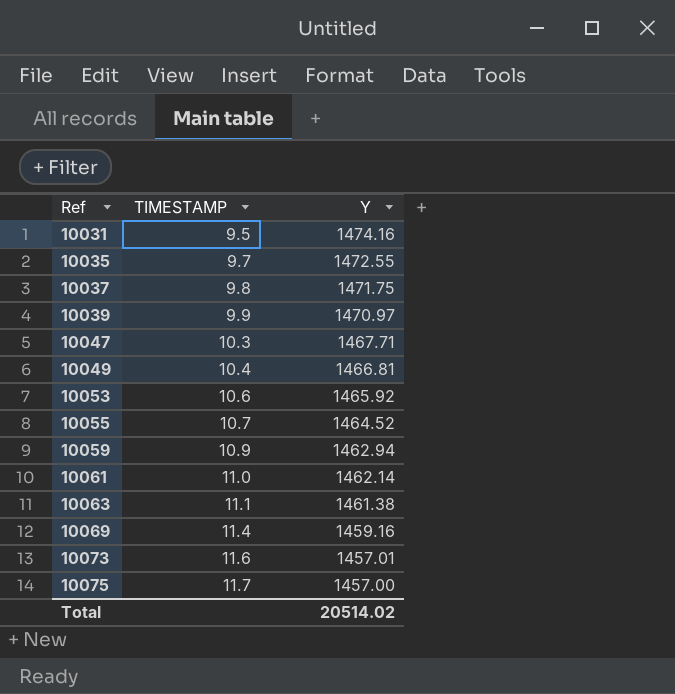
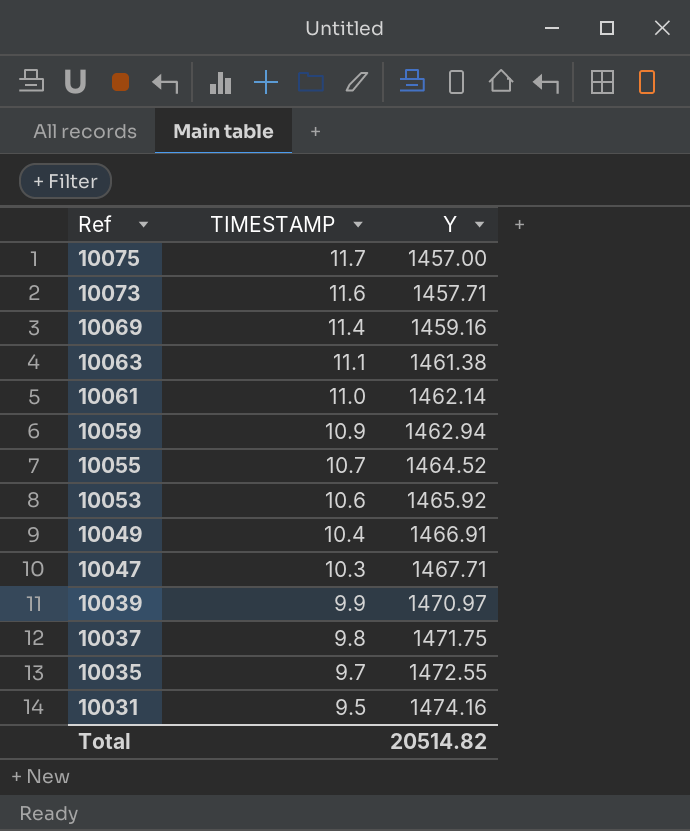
row order: Ref ascending -> Ref descending
10073 | Y: 1457.01 -> 1457.71
10049 | Y: 1466.81 -> 1466.91
Total | Y: 20514.02 -> 20514.82

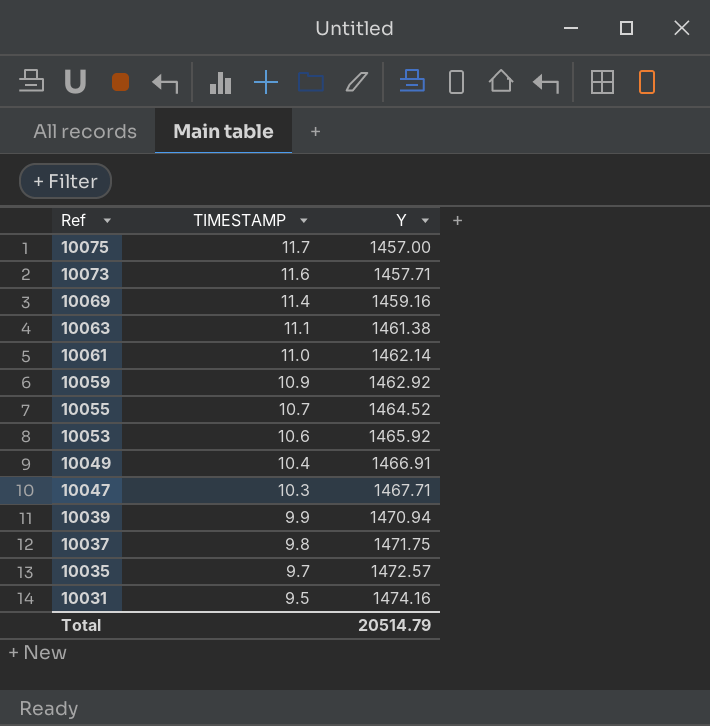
10059 | Y: 1462.94 -> 1462.92
10039 | Y: 1470.97 -> 1470.94
10035 | Y: 1472.55 -> 1472.57
Total | Y: 20514.82 -> 20514.79

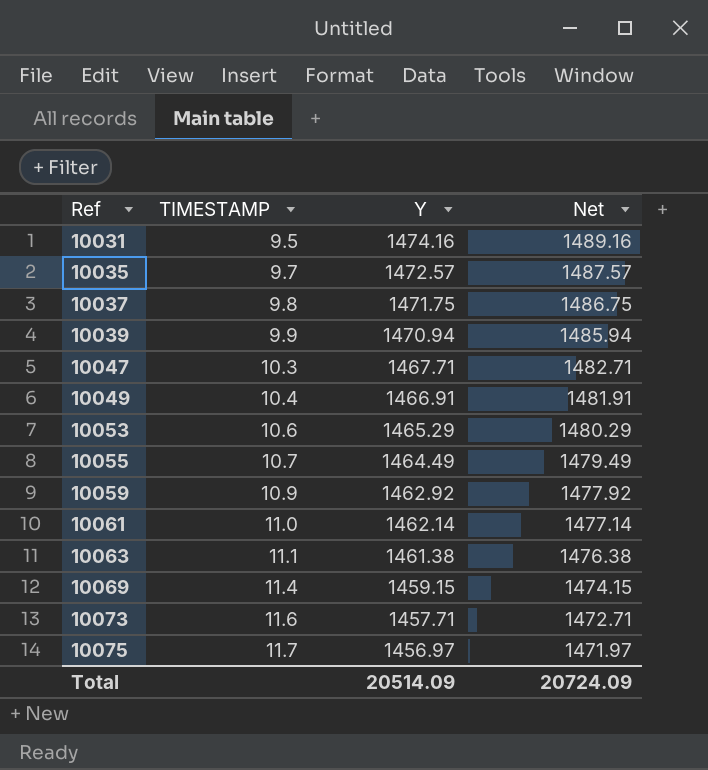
row order: Ref descending -> Ref ascending
column Net | formula: none -> [Y] + 15
10053 | Y: 1465.92 -> 1465.29
10055 | Y: 1464.52 -> 1464.49
10069 | Y: 1459.16 -> 1459.15
10075 | Y: 1457.00 -> 1456.97
Total | Y: 20514.79 -> 20514.09

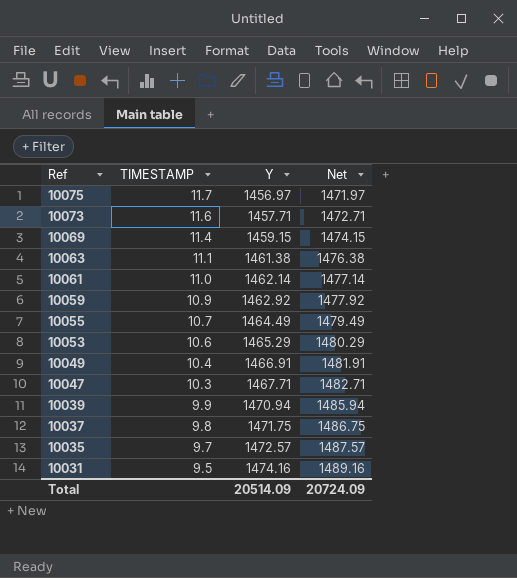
row order: Ref ascending -> Ref descending

